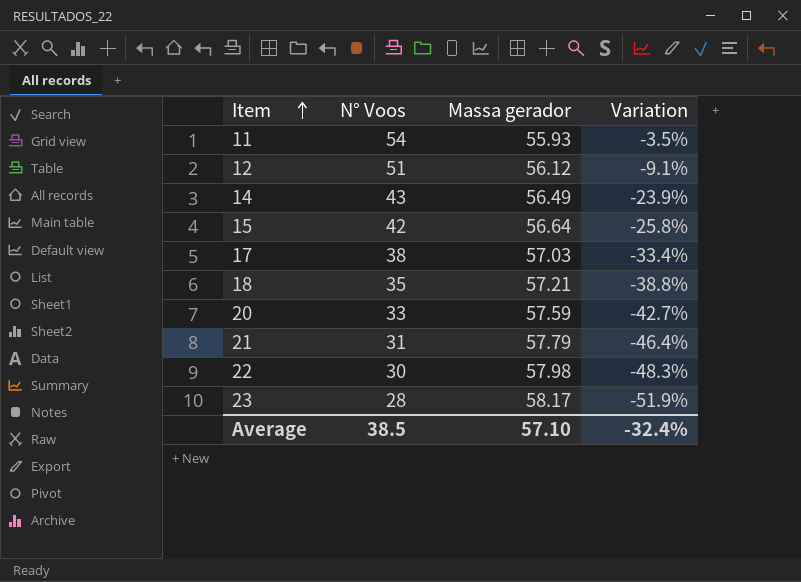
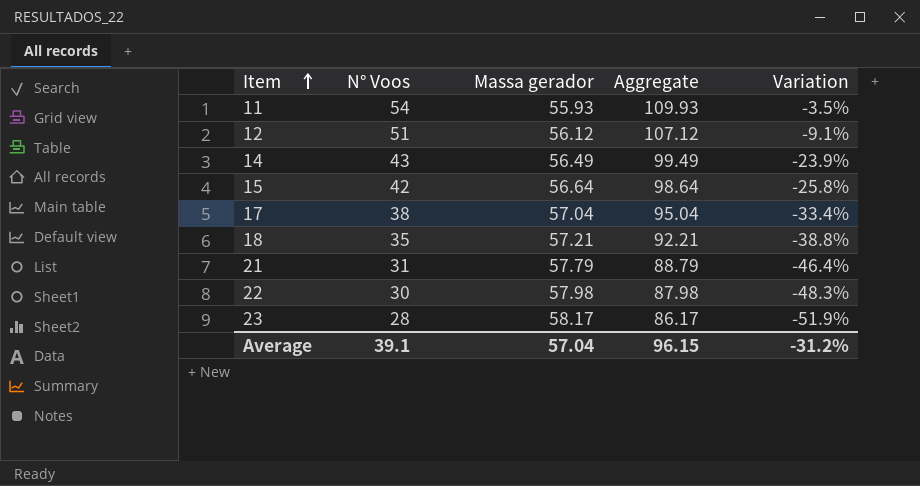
column Aggregate | formula: none -> [N° Voos] + [Massa gerador]
row 20: 33 | 57.59 | -42.7% -> none
17 | Massa gerador: 57.03 -> 57.04
Average | N° Voos: 38.5 -> 39.1
Average | Massa gerador: 57.10 -> 57.04
Average | Variation: -32.4% -> -31.2%

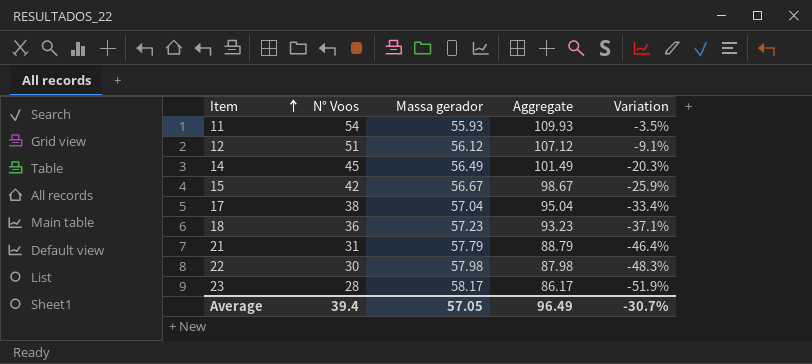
14 | N° Voos: 43 -> 45
14 | Aggregate: 99.49 -> 101.49
14 | Variation: -23.9% -> -20.3%
15 | Massa gerador: 56.64 -> 56.67
15 | Aggregate: 98.64 -> 98.67
15 | Variation: -25.8% -> -25.9%
18 | N° Voos: 35 -> 36
18 | Massa gerador: 57.21 -> 57.23
18 | Aggregate: 92.21 -> 93.23
18 | Variation: -38.8% -> -37.1%
Average | N° Voos: 39.1 -> 39.4
Average | Massa gerador: 57.04 -> 57.05
Average | Aggregate: 96.15 -> 96.49
Average | Variation: -31.2% -> -30.7%

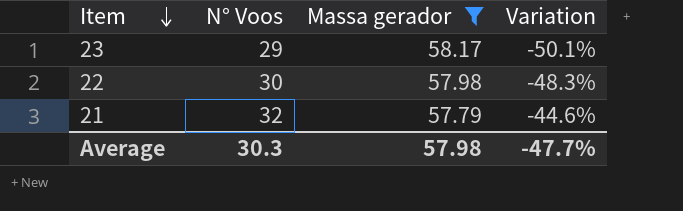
filter: none -> Massa gerador >= 57.79
row order: Item ascending -> Item descending
column Aggregate | formula: [N° Voos] + [Massa gerador] -> none
23 | N° Voos: 28 -> 29
23 | Variation: -51.9% -> -50.1%
21 | N° Voos: 31 -> 32
21 | Variation: -46.4% -> -44.6%
Average | N° Voos: 39.4 -> 30.3
Average | Massa gerador: 57.05 -> 57.98
Average | Variation: -30.7% -> -47.7%

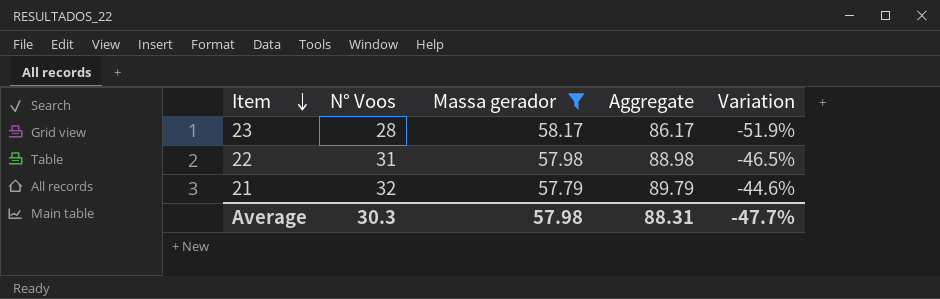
column Aggregate | formula: none -> [N° Voos] + [Massa gerador]
23 | N° Voos: 29 -> 28
23 | Variation: -50.1% -> -51.9%
22 | N° Voos: 30 -> 31
22 | Variation: -48.3% -> -46.5%

